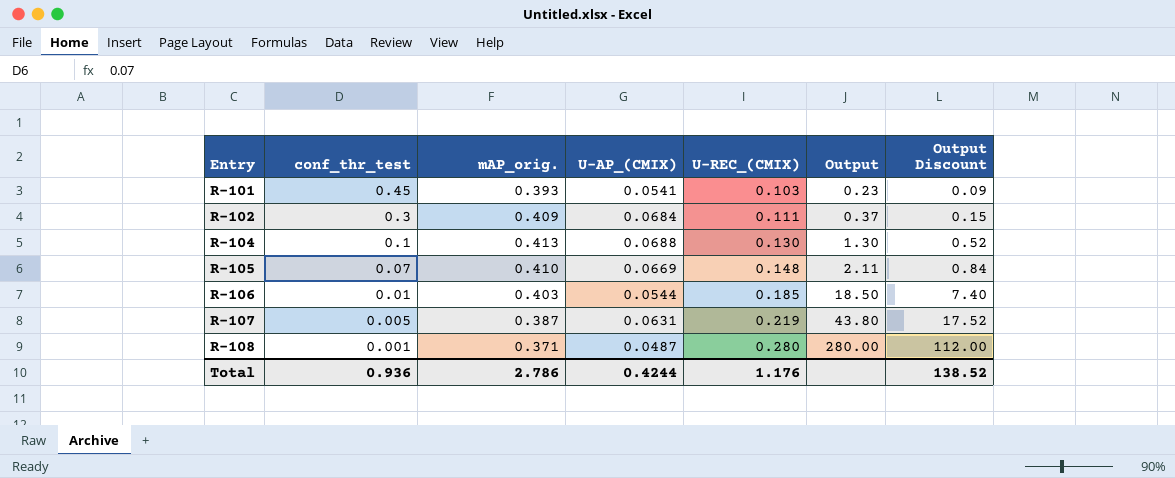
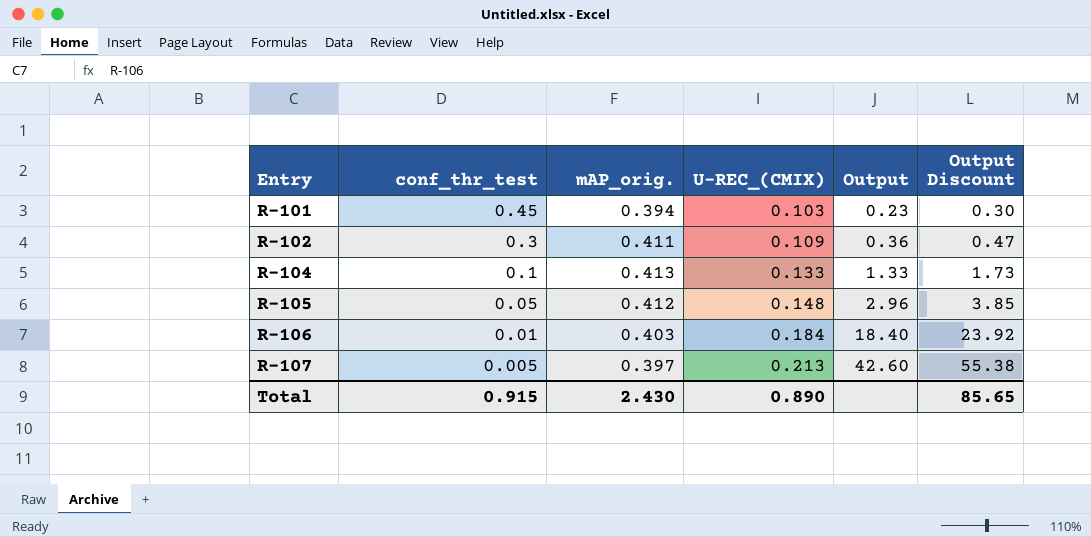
column U-AP_(CMIX) | position: 4 -> none
column Output Discount | formula: [Output] * 0.4 -> [Output] * 1.3
row R-108: 0.001 | 0.371 | 0.0487 | 0.280 | 280.00 | 112.00 -> none
R-101 | mAP_orig.: 0.393 -> 0.394
R-102 | mAP_orig.: 0.409 -> 0.411
R-102 | U-REC_(CMIX): 0.111 -> 0.109
R-102 | Output: 0.37 -> 0.36
R-104 | U-REC_(CMIX): 0.130 -> 0.133
R-104 | Output: 1.30 -> 1.33
R-105 | conf_thr_test: 0.07 -> 0.05
R-105 | mAP_orig.: 0.410 -> 0.412
R-105 | Output: 2.11 -> 2.96
R-106 | U-REC_(CMIX): 0.185 -> 0.184
R-106 | Output: 18.50 -> 18.40
R-107 | mAP_orig.: 0.387 -> 0.397
R-107 | U-REC_(CMIX): 0.219 -> 0.213
R-107 | Output: 43.80 -> 42.60
Total | conf_thr_test: 0.936 -> 0.915
Total | mAP_orig.: 2.786 -> 2.430
Total | U-REC_(CMIX): 1.176 -> 0.890
Total | Output Discount: 138.52 -> 85.65

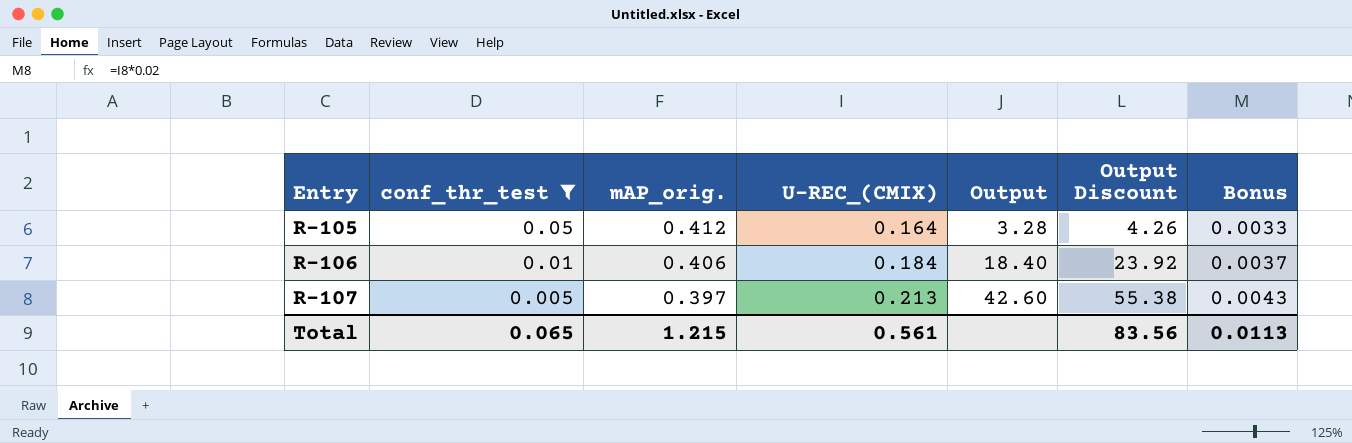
filter: none -> conf_thr_test <= 0.05
column Bonus | formula: none -> [U-REC_(CMIX)] * 0.02
R-105 | U-REC_(CMIX): 0.148 -> 0.164
R-105 | Output: 2.96 -> 3.28
R-105 | Output Discount: 3.85 -> 4.26
R-106 | mAP_orig.: 0.403 -> 0.406
Total | conf_thr_test: 0.915 -> 0.065
Total | mAP_orig.: 2.430 -> 1.215
Total | U-REC_(CMIX): 0.890 -> 0.561
Total | Output Discount: 85.65 -> 83.56

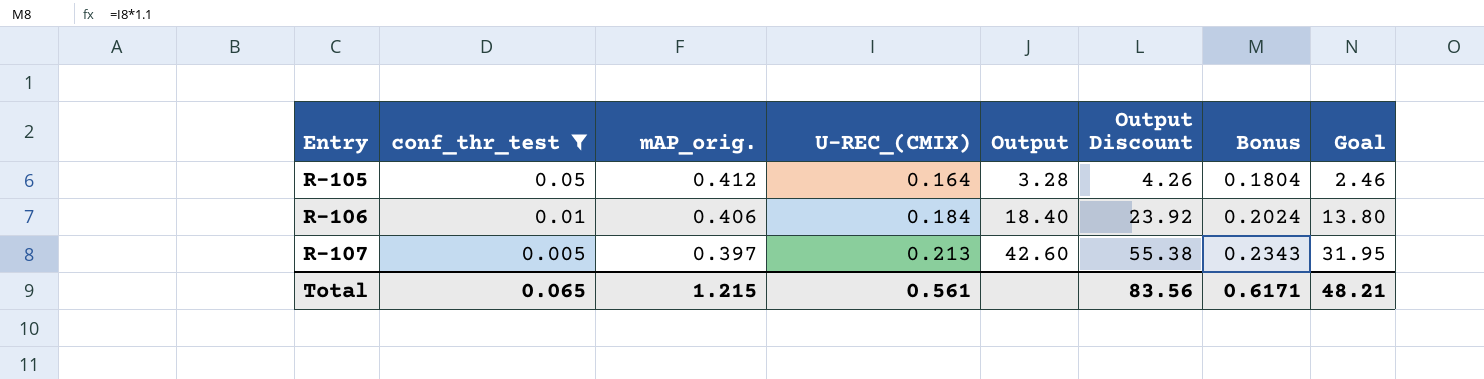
column Bonus | formula: [U-REC_(CMIX)] * 0.02 -> [U-REC_(CMIX)] * 1.1
column Goal | formula: none -> [Output] * 0.75
Total | Bonus: 0.0113 -> 0.6171

